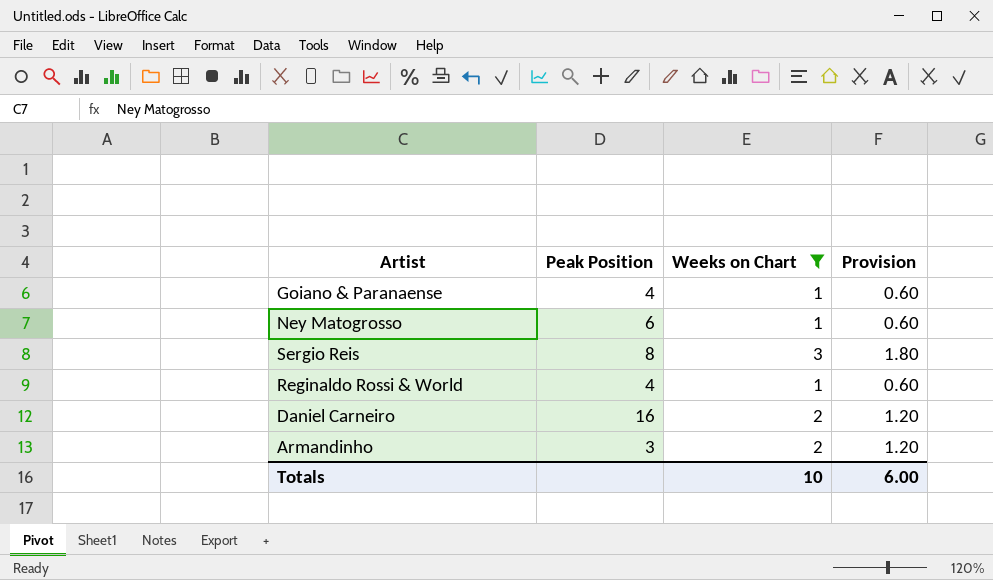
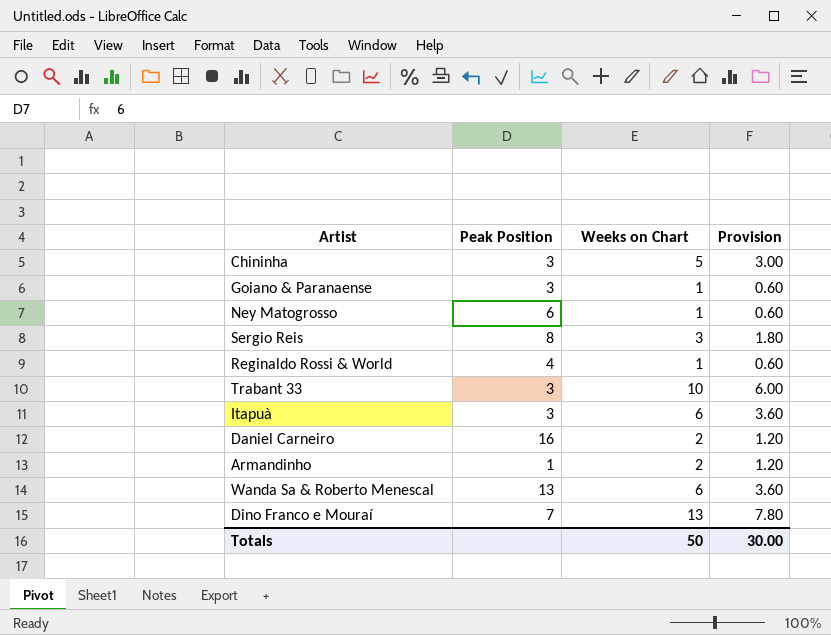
filter: Weeks on Chart <= 3 -> none
Goiano & Paranaense | Peak Position: 4 -> 3
Armandinho | Peak Position: 3 -> 1
Totals | Weeks on Chart: 10 -> 50
Totals | Provision: 6.00 -> 30.00

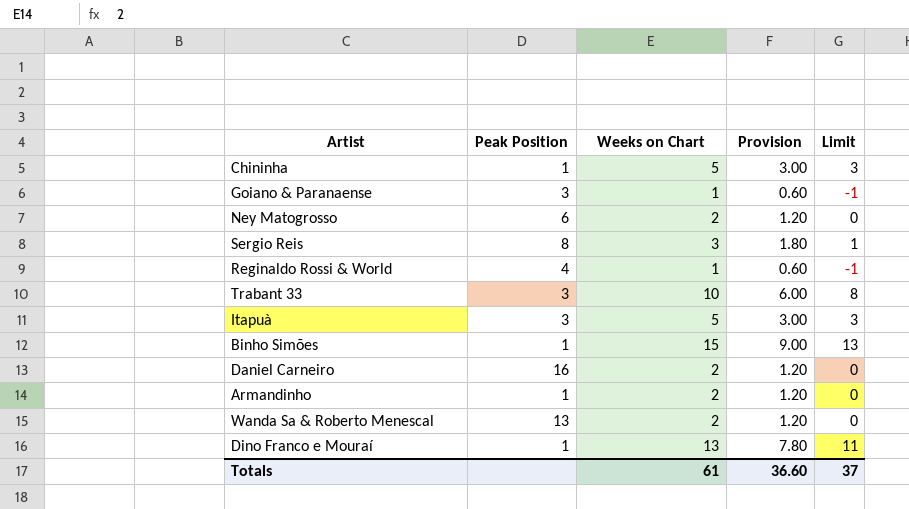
column Limit | formula: none -> [Weeks on Chart] - 2
Chininha | Peak Position: 3 -> 1
Ney Matogrosso | Weeks on Chart: 1 -> 2
Ney Matogrosso | Provision: 0.60 -> 1.20
Itapuà | Weeks on Chart: 6 -> 5
Itapuà | Provision: 3.60 -> 3.00
row Binho Simões: none -> 1 | 15 | 9.00 | 13
Wanda Sa & Roberto Menescal | Weeks on Chart: 6 -> 2
Wanda Sa & Roberto Menescal | Provision: 3.60 -> 1.20
Dino Franco e Mouraí | Peak Position: 7 -> 1
Totals | Weeks on Chart: 50 -> 61
Totals | Provision: 30.00 -> 36.60

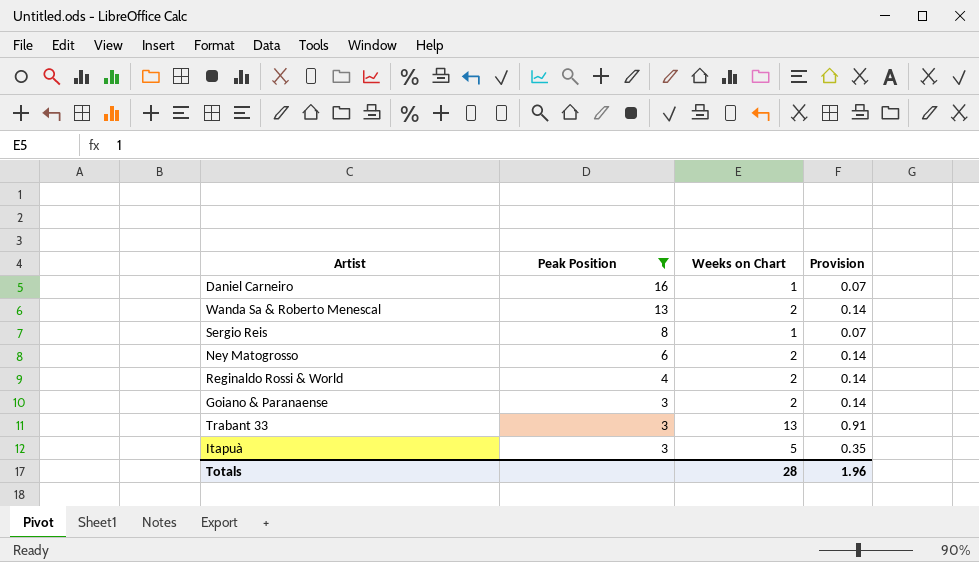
filter: none -> Peak Position != 1
row order: none -> Peak Position descending
column Limit | formula: [Weeks on Chart] - 2 -> none
column Provision | formula: [Weeks on Chart] * 0.6 -> [Weeks on Chart] * 0.07
Daniel Carneiro | Weeks on Chart: 2 -> 1
Sergio Reis | Weeks on Chart: 3 -> 1
Reginaldo Rossi & World | Weeks on Chart: 1 -> 2
Goiano & Paranaense | Weeks on Chart: 1 -> 2
Trabant 33 | Weeks on Chart: 10 -> 13
Totals | Weeks on Chart: 61 -> 28
Totals | Provision: 36.60 -> 1.96

